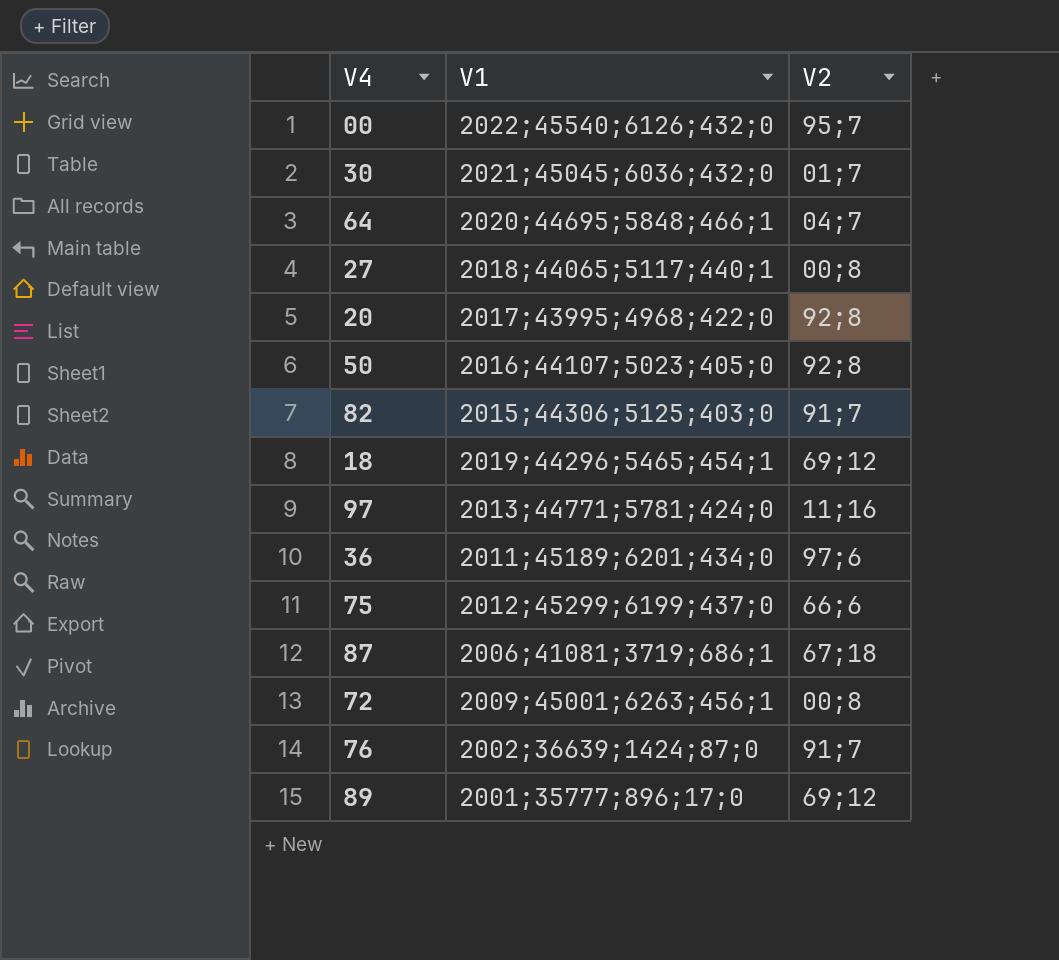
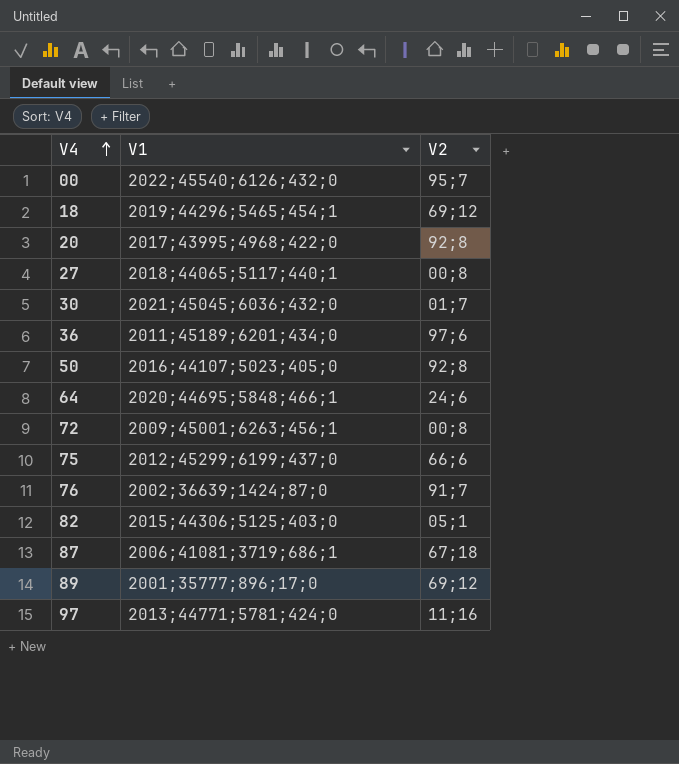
row order: none -> V4 ascending
64 | V2: 04;7 -> 24;6
82 | V2: 91;7 -> 05;1

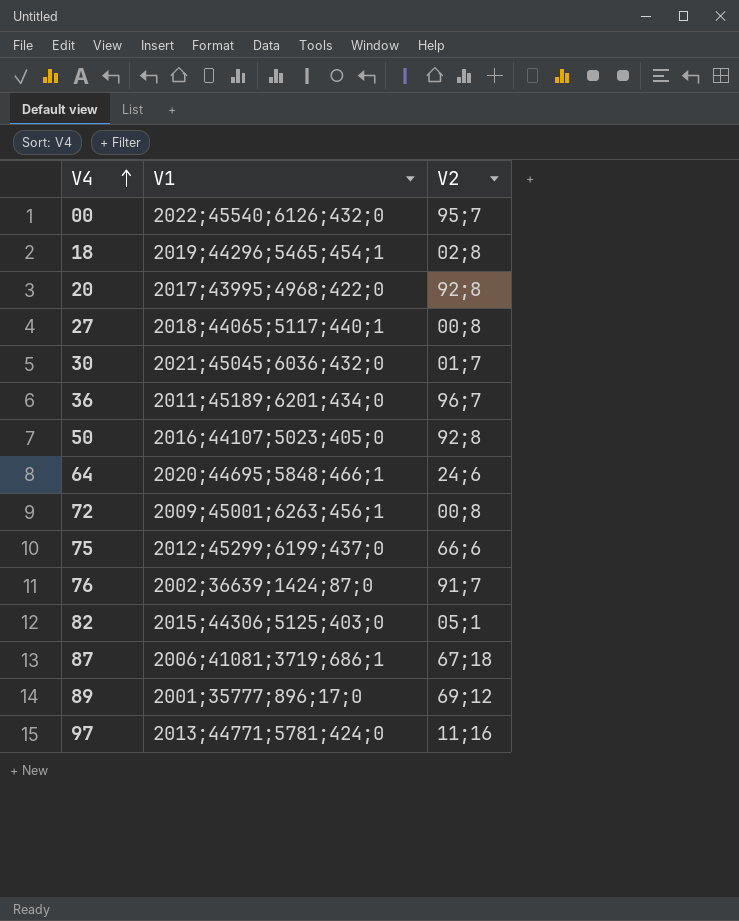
18 | V2: 69;12 -> 02;8
36 | V2: 97;6 -> 96;7

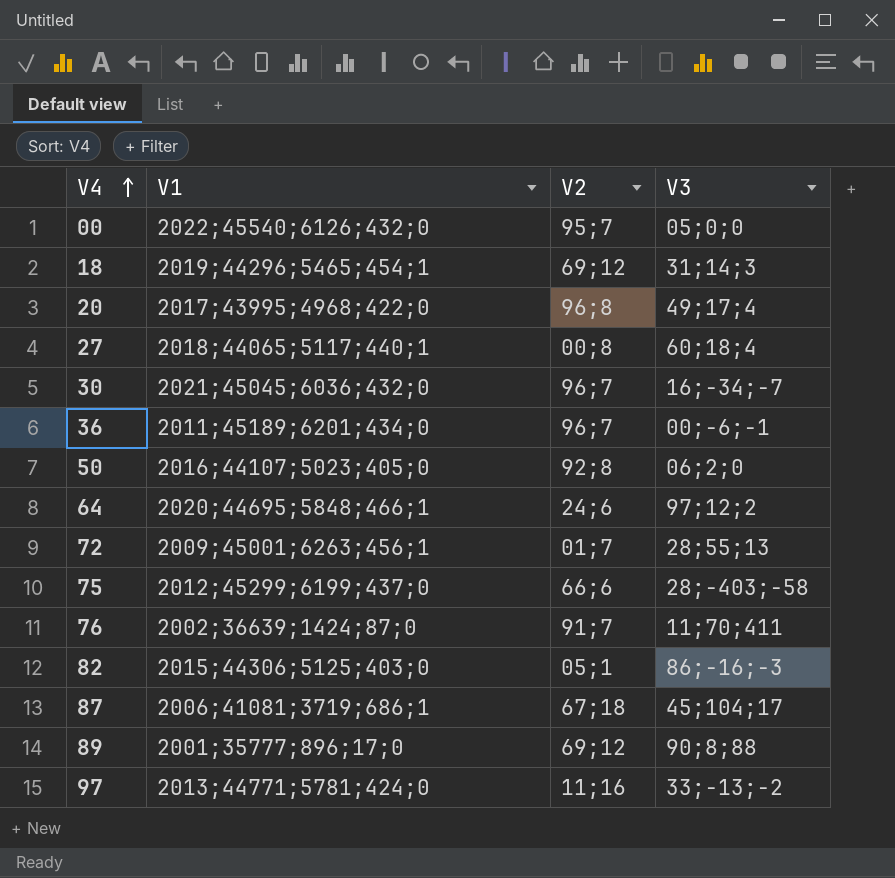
column V3 | position: none -> 4
18 | V2: 02;8 -> 69;12
20 | V2: 92;8 -> 96;8
30 | V2: 01;7 -> 96;7
72 | V2: 00;8 -> 01;7

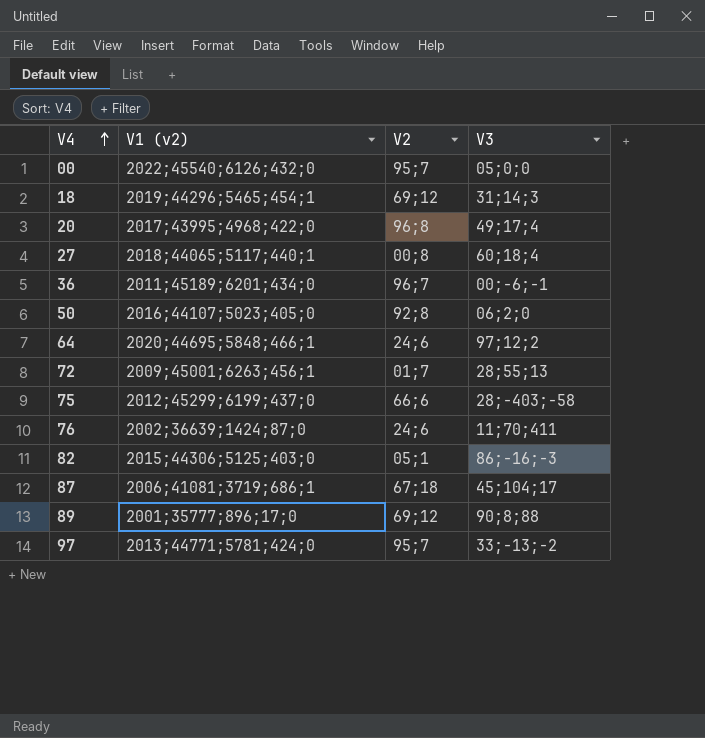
column name: V1 -> V1 (v2)
row 30: 2021;45045;6036;432;0 | 96;7 | 16;-34;-7 -> none
76 | V2: 91;7 -> 24;6
97 | V2: 11;16 -> 95;7

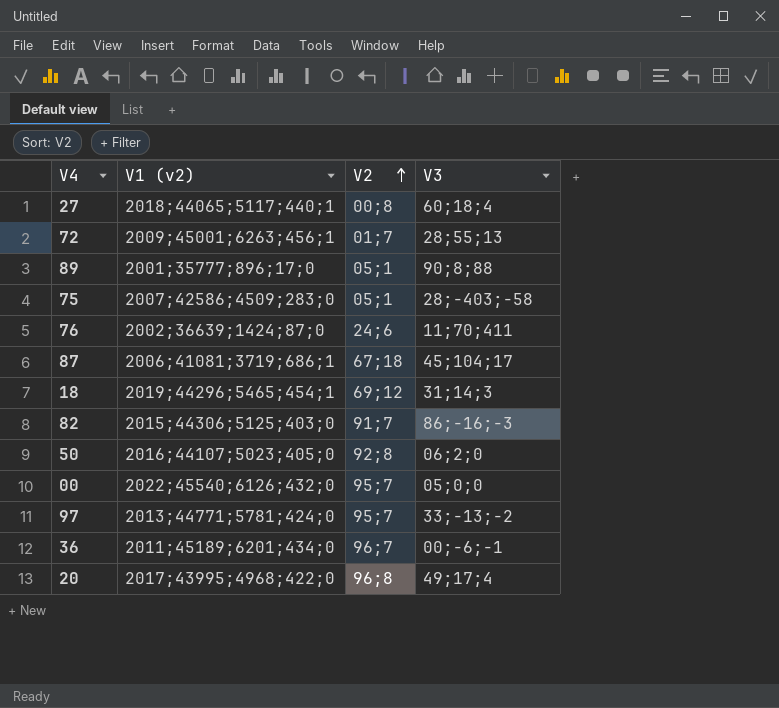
row order: V4 ascending -> V2 ascending
row 64: 2020;44695;5848;466;1 | 24;6 | 97;12;2 -> none
89 | V2: 69;12 -> 05;1
75 | V1 (v2): 2012;45299;6199;437;0 -> 2007;42586;4509;283;0
75 | V2: 66;6 -> 05;1
82 | V2: 05;1 -> 91;7

